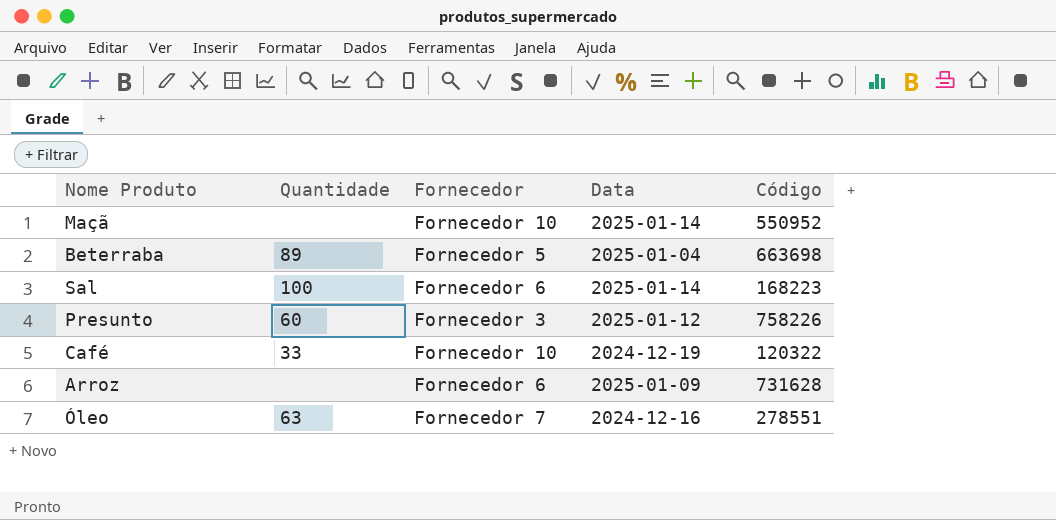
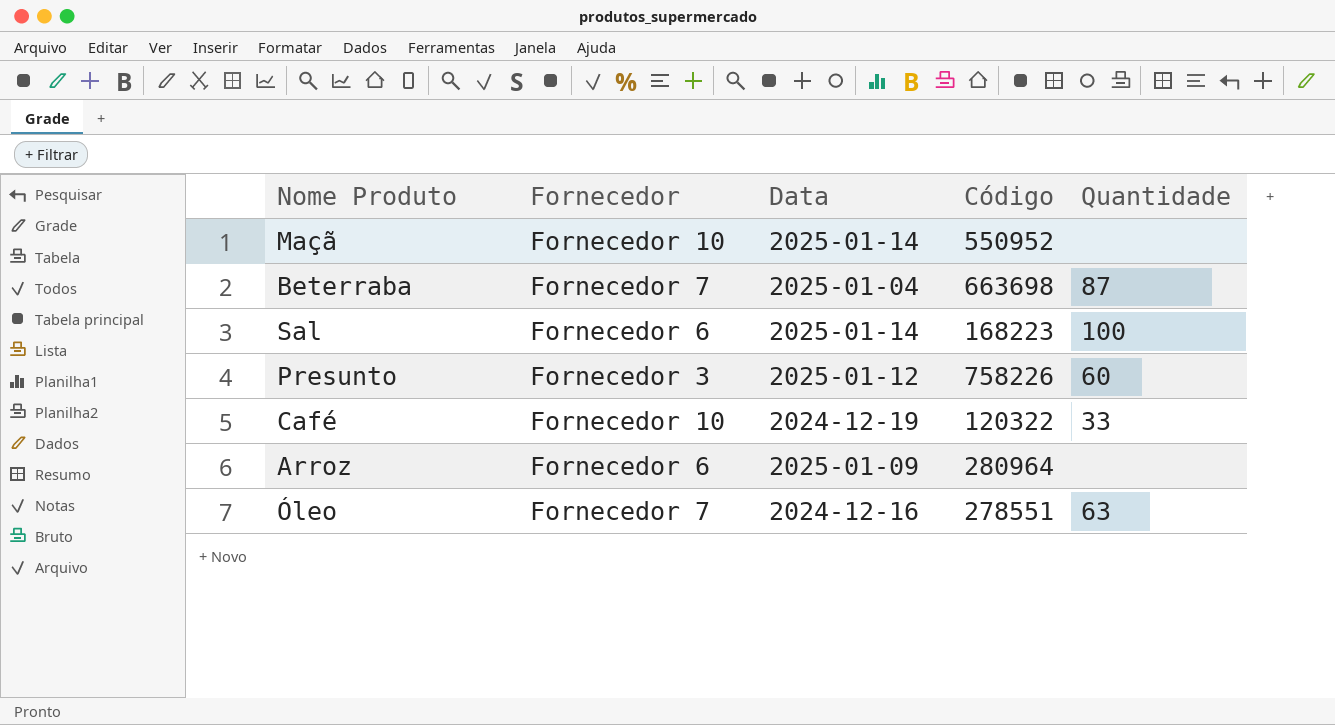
column Quantidade | position: 2 -> 5
Beterraba | Fornecedor: Fornecedor 5 -> Fornecedor 7
Beterraba | Quantidade: 89 -> 87
Arroz | Código: 731628 -> 280964

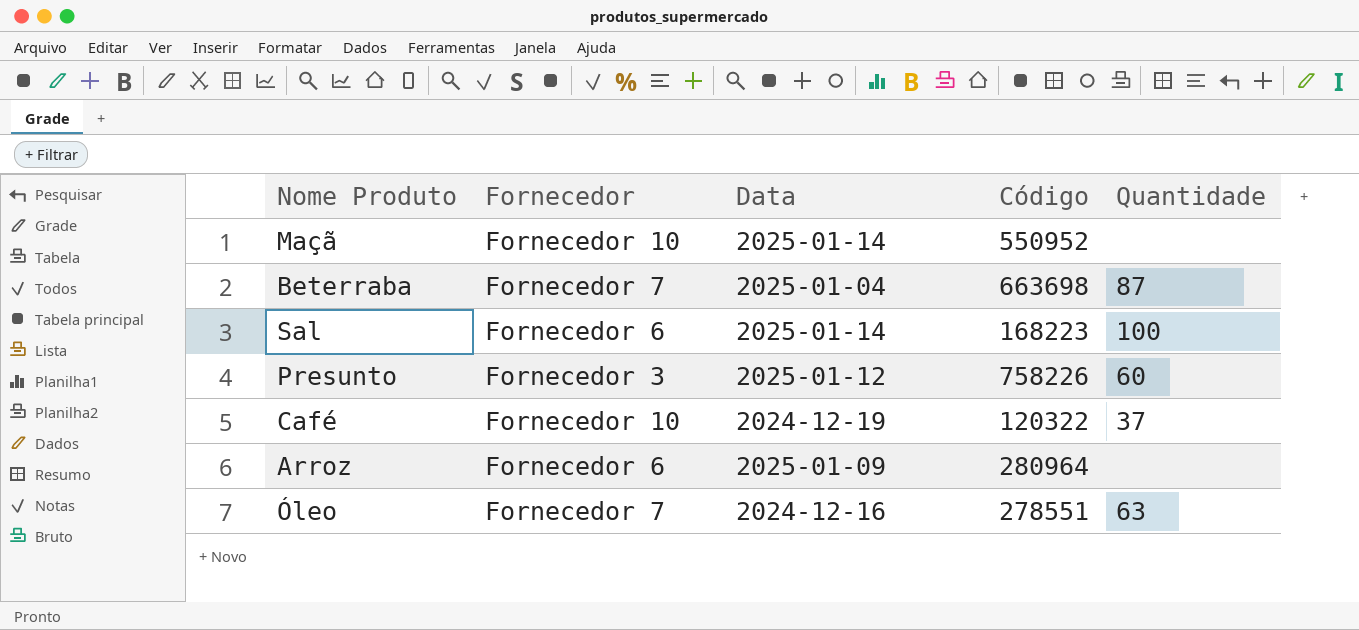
Café | Quantidade: 33 -> 37

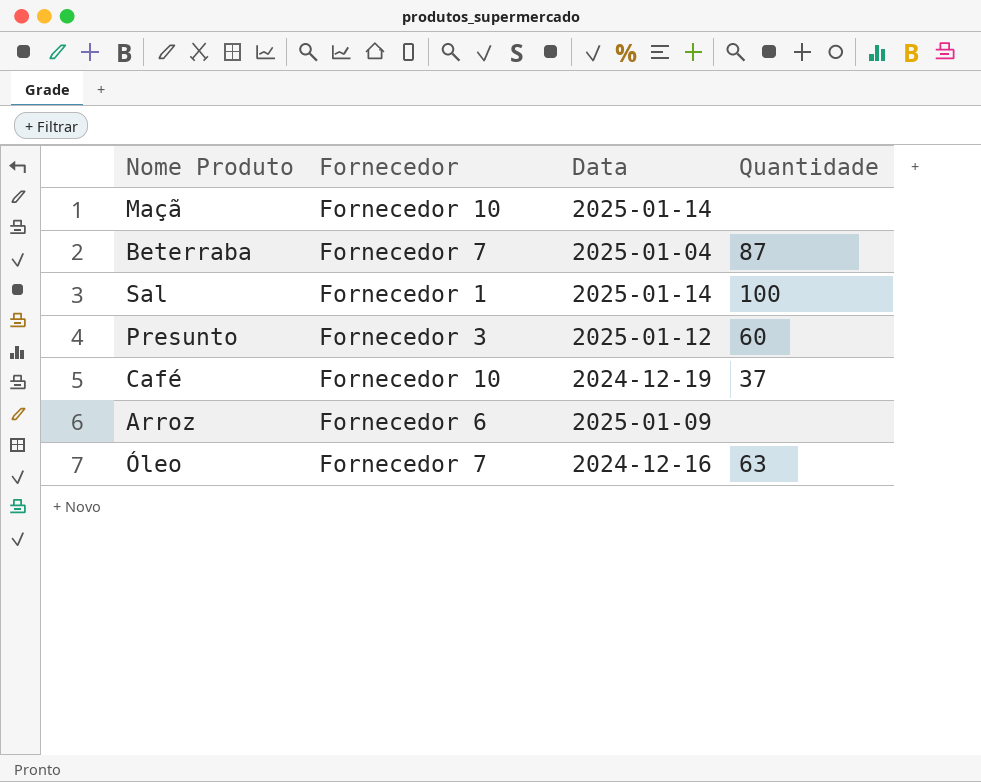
column Código | position: 4 -> none
Sal | Fornecedor: Fornecedor 6 -> Fornecedor 1

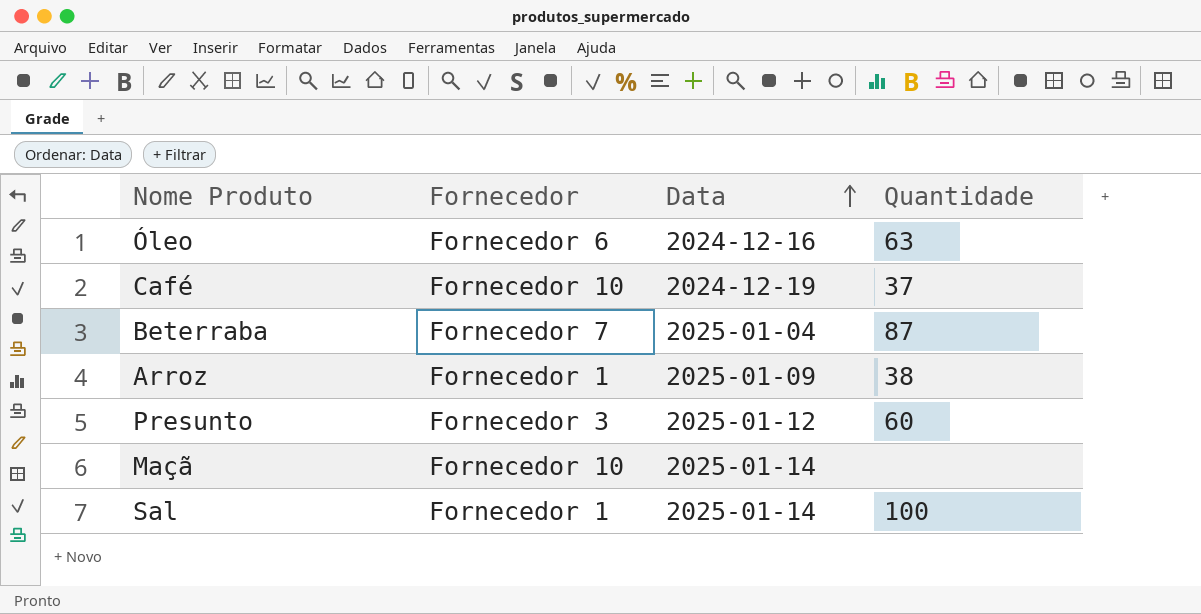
row order: none -> Data ascending
Óleo | Fornecedor: Fornecedor 7 -> Fornecedor 6
Arroz | Fornecedor: Fornecedor 6 -> Fornecedor 1
Arroz | Quantidade: none -> 38

